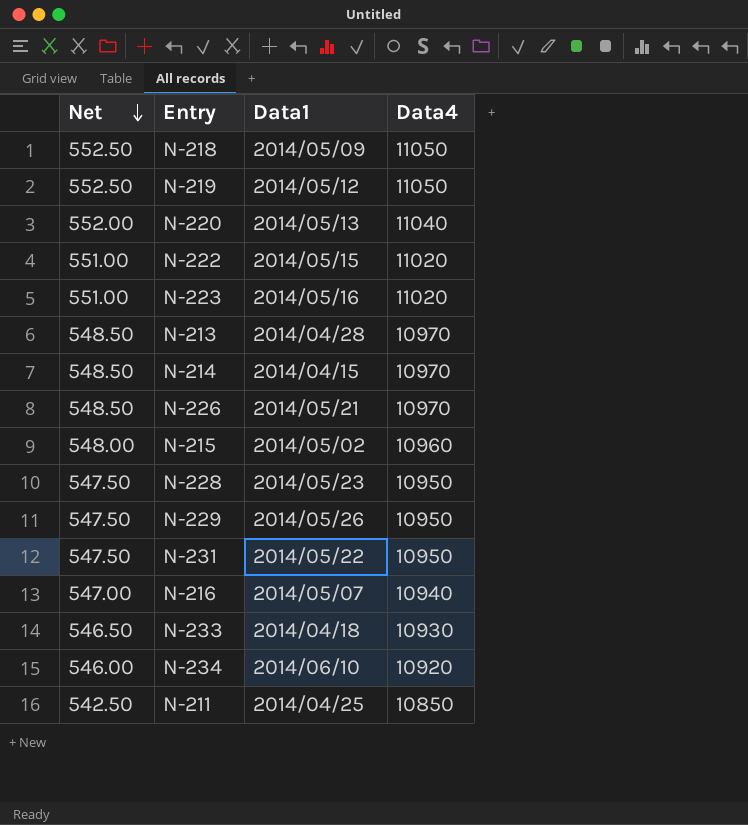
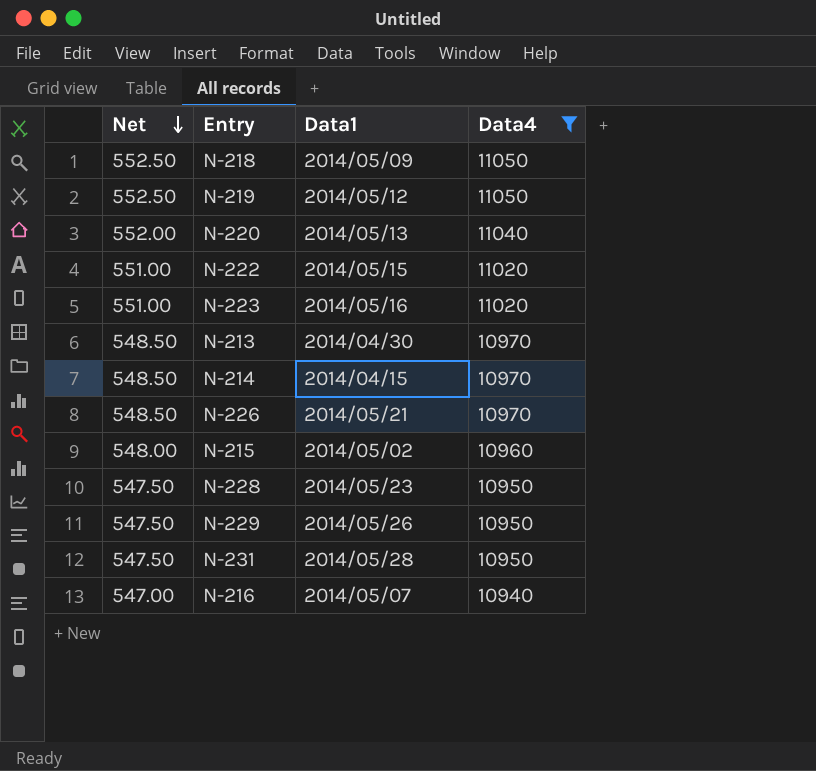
filter: none -> Data4 >= 10940
N-213 | Data1: 2014/04/28 -> 2014/04/30
N-231 | Data1: 2014/05/22 -> 2014/05/28

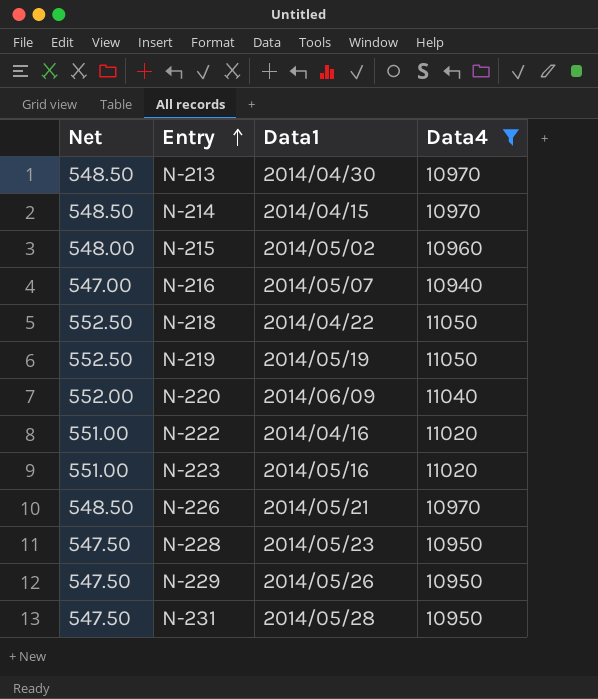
row order: Net descending -> Entry ascending
N-218 | Data1: 2014/05/09 -> 2014/04/22
N-219 | Data1: 2014/05/12 -> 2014/05/19
N-220 | Data1: 2014/05/13 -> 2014/06/09
N-222 | Data1: 2014/05/15 -> 2014/04/16

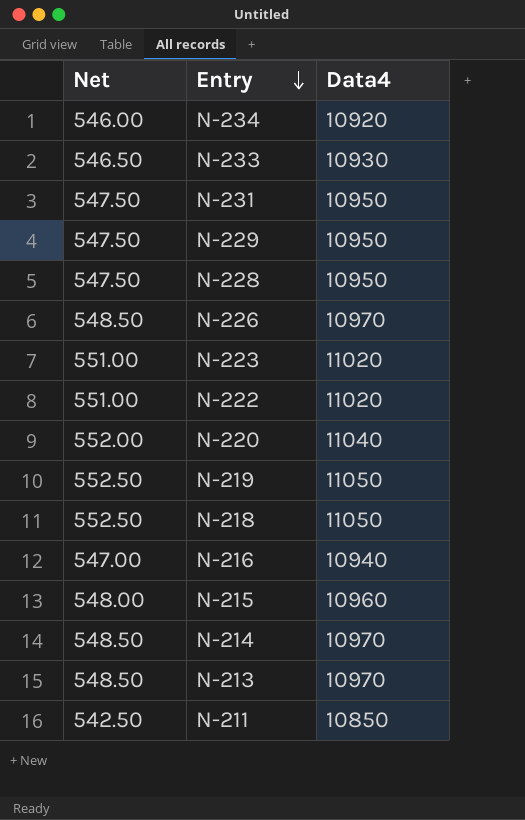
filter: Data4 >= 10940 -> none
row order: Entry ascending -> Entry descending
column Data1 | position: 3 -> none

